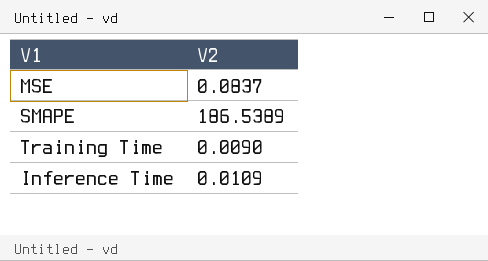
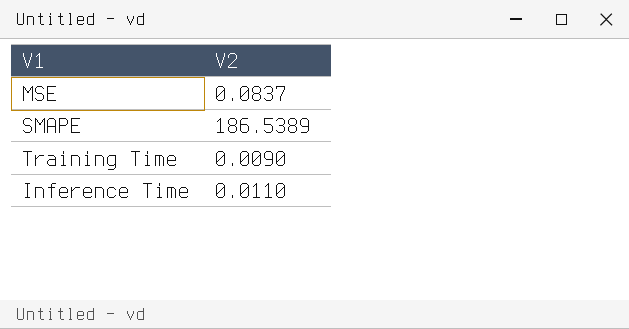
Inference Time | V2: 0.0109 -> 0.0110

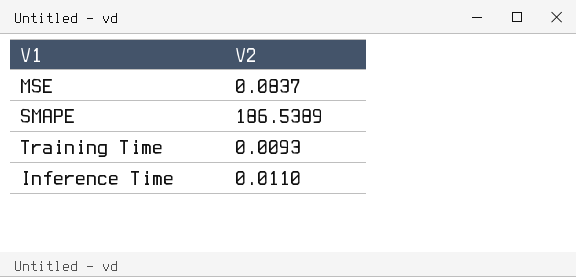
Training Time | V2: 0.0090 -> 0.0093

